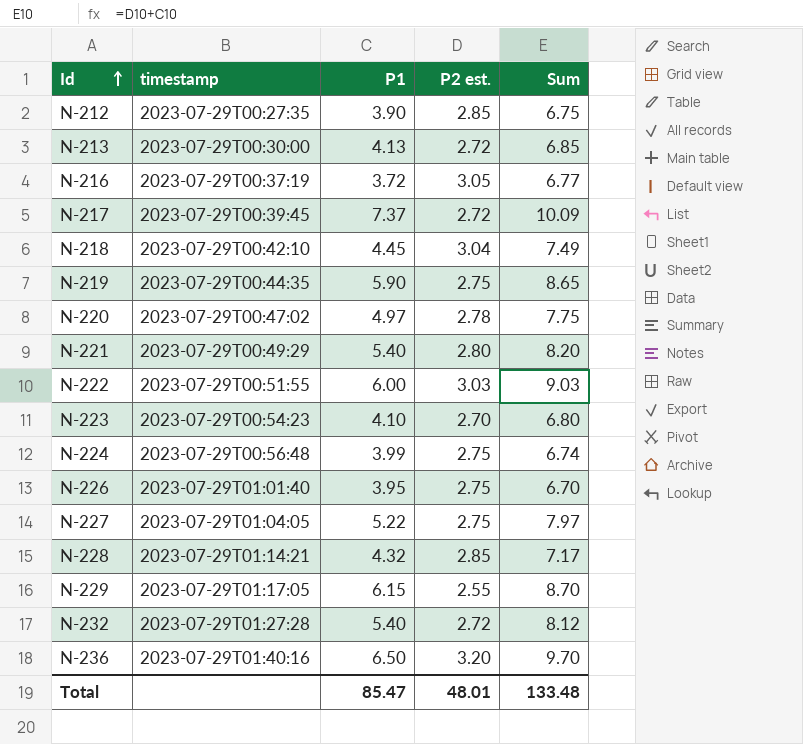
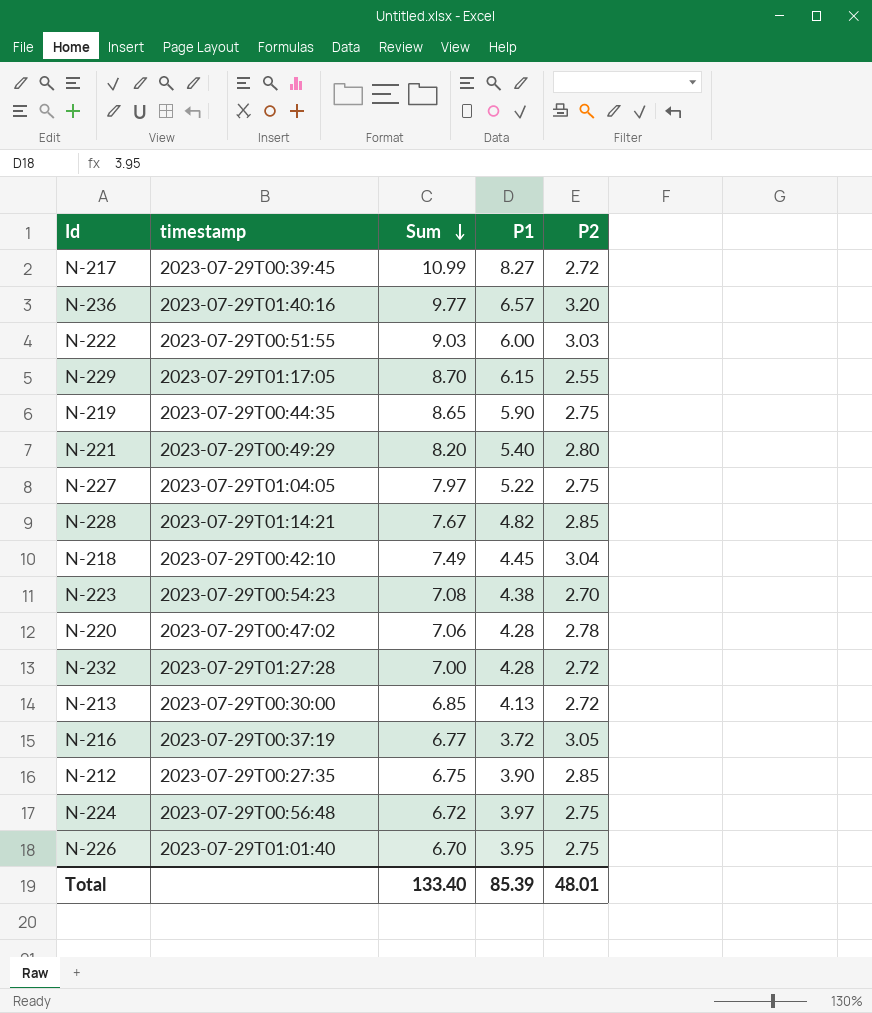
row order: Id ascending -> Sum descending
column Sum | position: 5 -> 3
column name: P2 est. -> P2
N-217 | Sum: 10.09 -> 10.99
N-217 | P1: 7.37 -> 8.27
N-236 | Sum: 9.70 -> 9.77
N-236 | P1: 6.50 -> 6.57
N-228 | Sum: 7.17 -> 7.67
N-228 | P1: 4.32 -> 4.82
N-223 | Sum: 6.80 -> 7.08
N-223 | P1: 4.10 -> 4.38
N-220 | Sum: 7.75 -> 7.06
N-220 | P1: 4.97 -> 4.28
N-232 | Sum: 8.12 -> 7.00
N-232 | P1: 5.40 -> 4.28
N-224 | Sum: 6.74 -> 6.72
N-224 | P1: 3.99 -> 3.97
Total | Sum: 133.48 -> 133.40
Total | P1: 85.47 -> 85.39

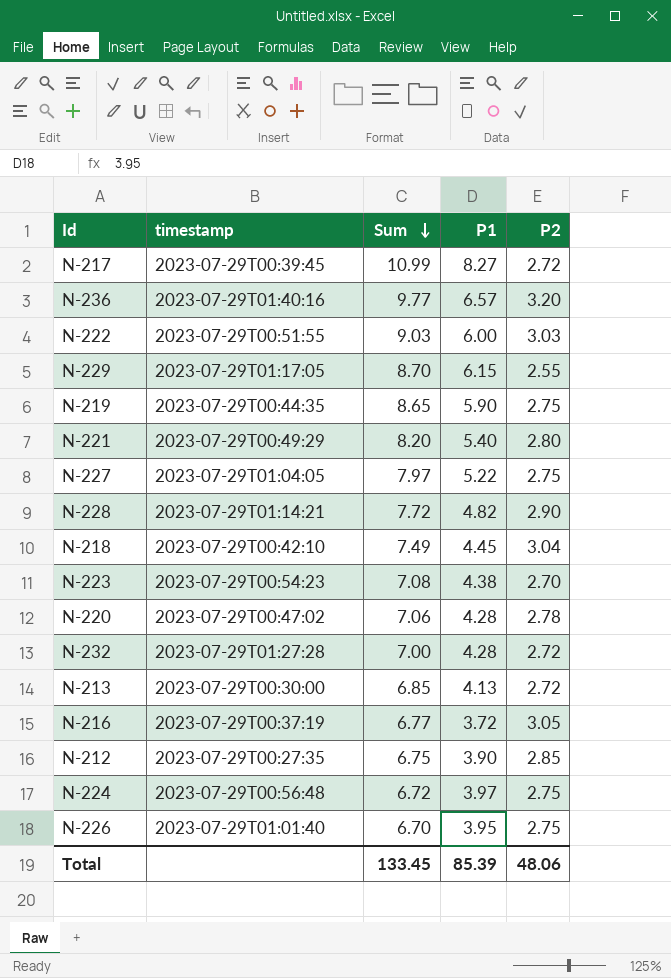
N-228 | Sum: 7.67 -> 7.72
N-228 | P2: 2.85 -> 2.90
Total | Sum: 133.40 -> 133.45
Total | P2: 48.01 -> 48.06

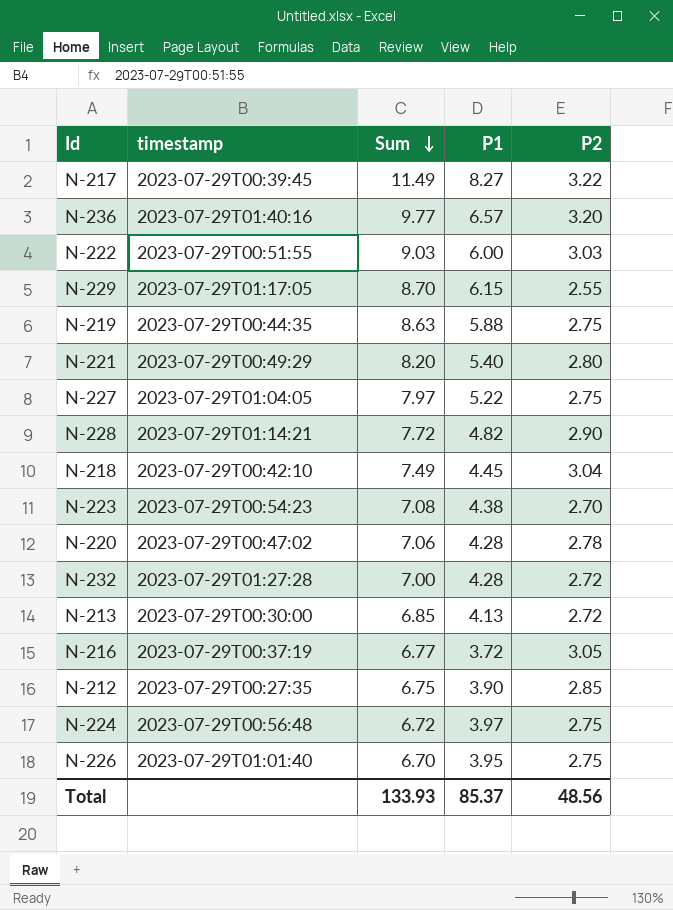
N-217 | Sum: 10.99 -> 11.49
N-217 | P2: 2.72 -> 3.22
N-219 | Sum: 8.65 -> 8.63
N-219 | P1: 5.90 -> 5.88
Total | Sum: 133.45 -> 133.93
Total | P1: 85.39 -> 85.37
Total | P2: 48.06 -> 48.56

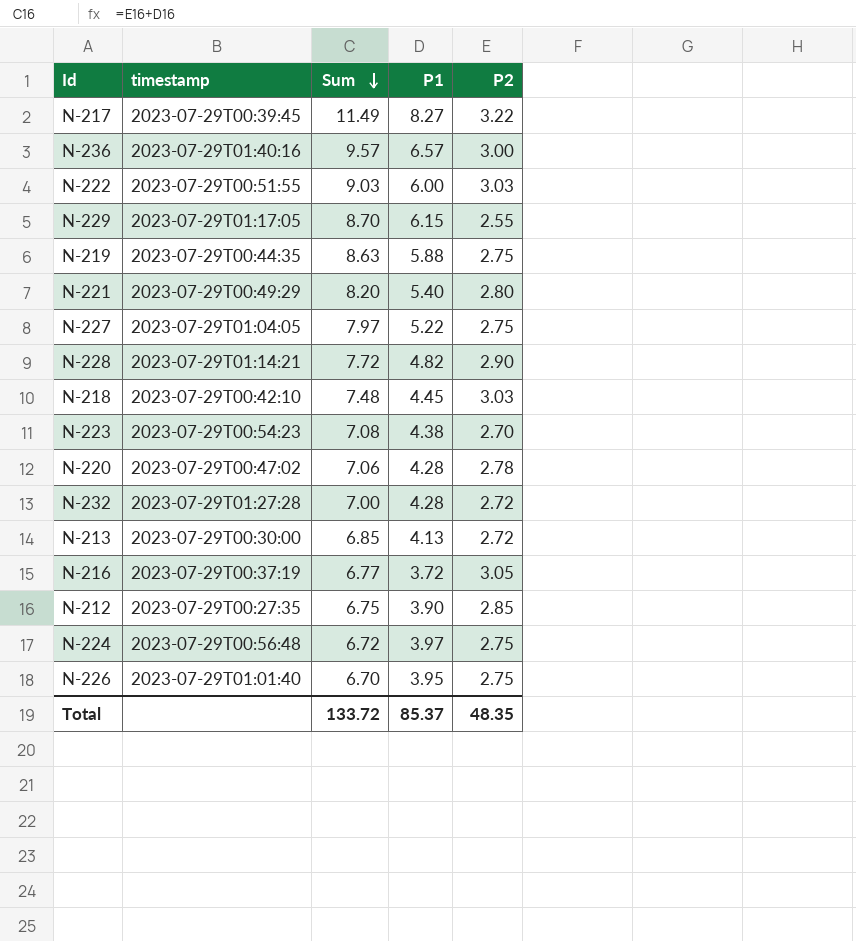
N-236 | Sum: 9.77 -> 9.57
N-236 | P2: 3.20 -> 3.00
N-218 | Sum: 7.49 -> 7.48
N-218 | P2: 3.04 -> 3.03
Total | Sum: 133.93 -> 133.72
Total | P2: 48.56 -> 48.35

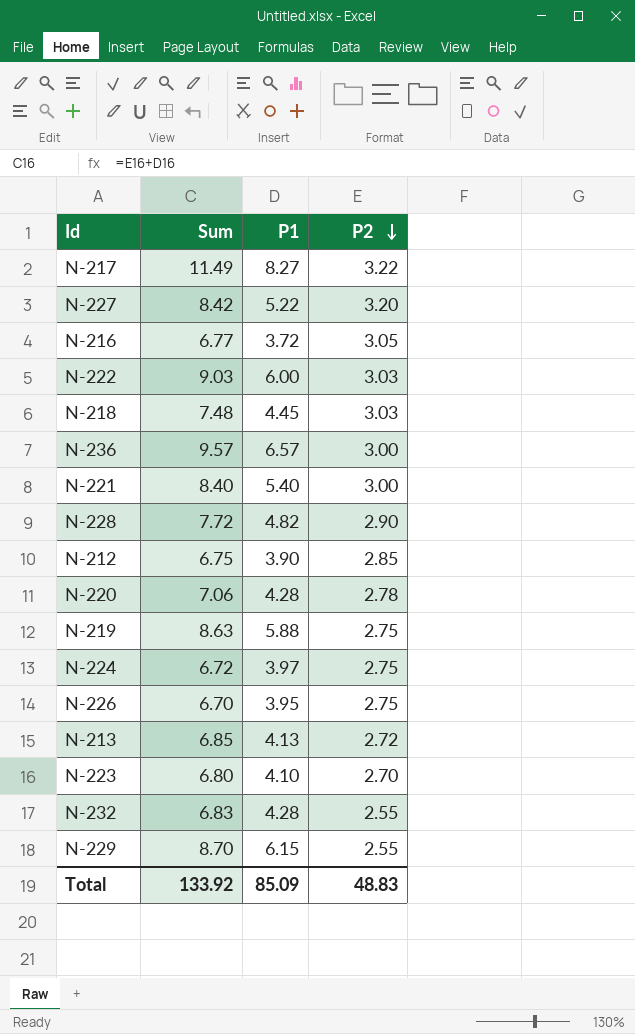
row order: Sum descending -> P2 descending
column timestamp | position: 2 -> none
N-227 | Sum: 7.97 -> 8.42
N-227 | P2: 2.75 -> 3.20
N-221 | Sum: 8.20 -> 8.40
N-221 | P2: 2.80 -> 3.00
N-223 | Sum: 7.08 -> 6.80
N-223 | P1: 4.38 -> 4.10
N-232 | Sum: 7.00 -> 6.83
N-232 | P2: 2.72 -> 2.55
Total | Sum: 133.72 -> 133.92
Total | P1: 85.37 -> 85.09
Total | P2: 48.35 -> 48.83

